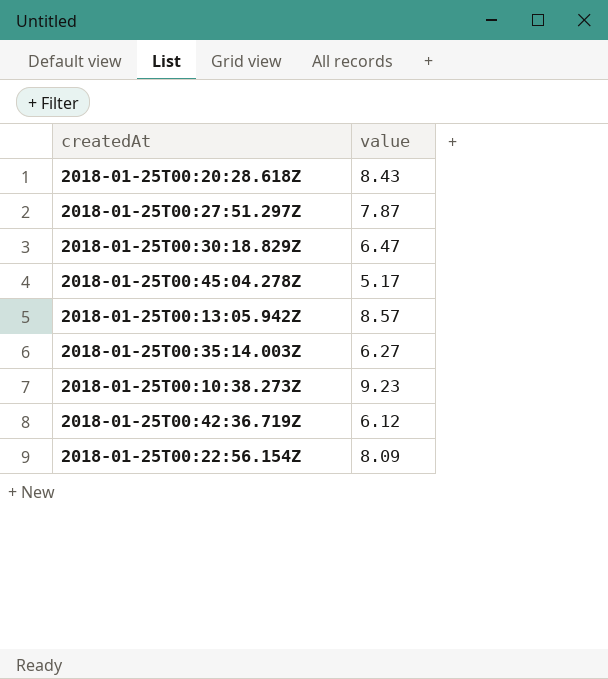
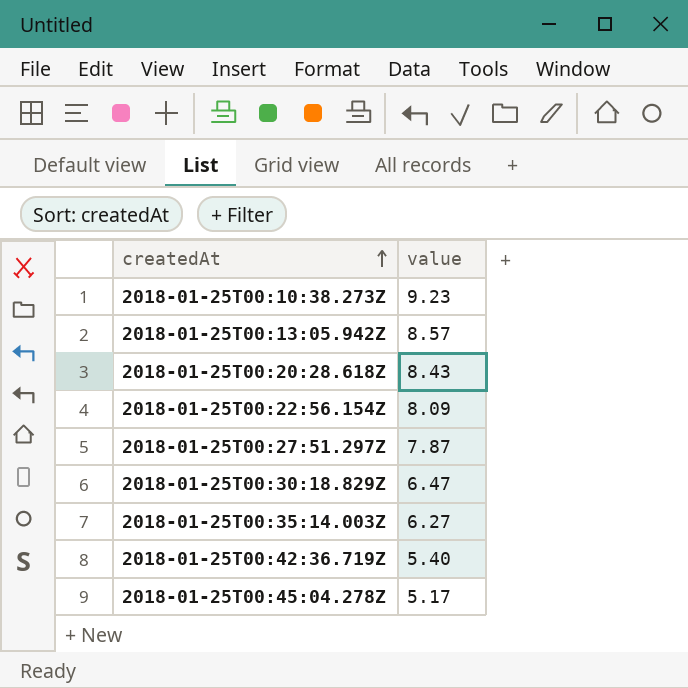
row order: none -> createdAt ascending
2018-01-25T00:42:36.719Z | value: 6.12 -> 5.40

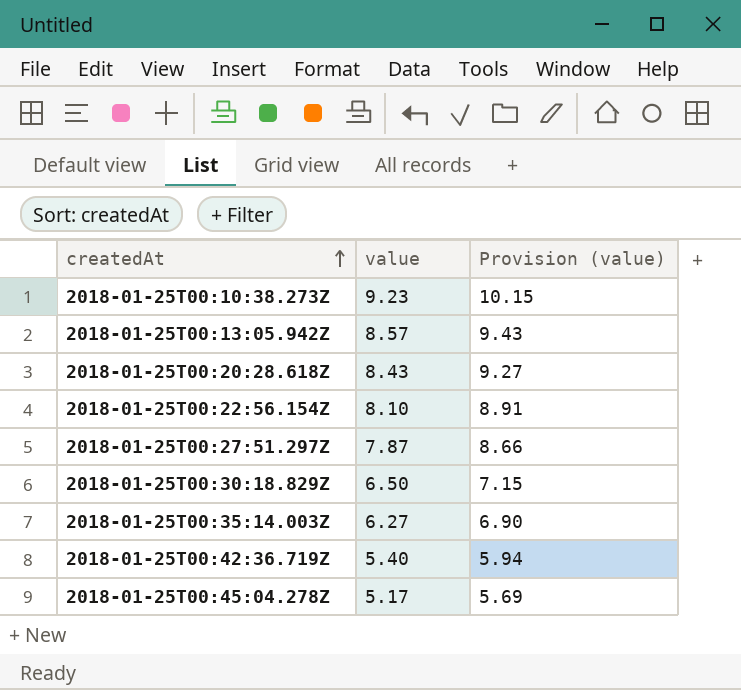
column Provision (value) | formula: none -> [value] * 1.1
2018-01-25T00:22:56.154Z | value: 8.09 -> 8.10
2018-01-25T00:30:18.829Z | value: 6.47 -> 6.50

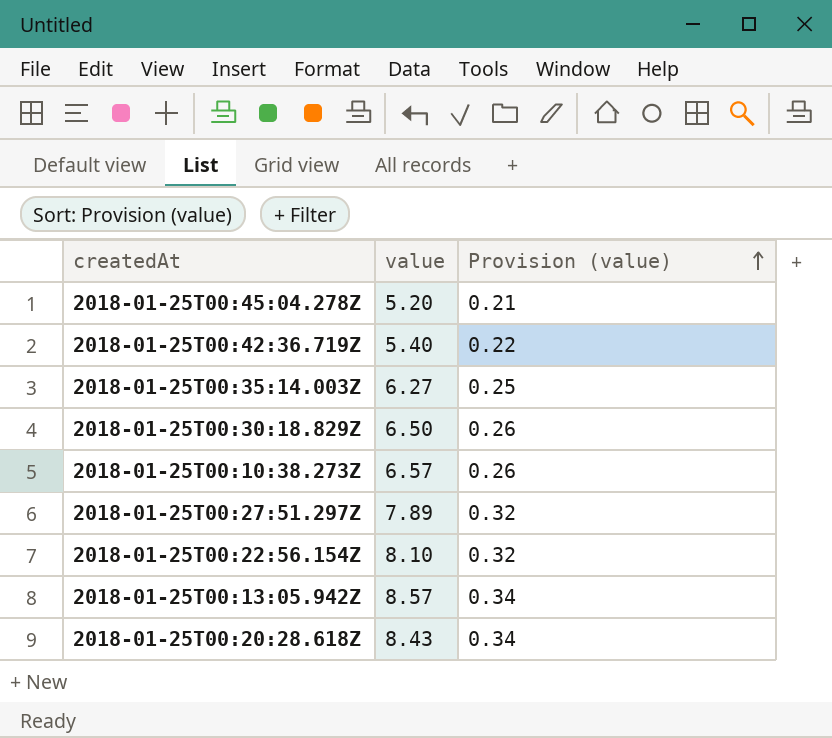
row order: createdAt ascending -> Provision (value) ascending
column Provision (value) | formula: [value] * 1.1 -> [value] * 0.04
2018-01-25T00:45:04.278Z | value: 5.17 -> 5.20
2018-01-25T00:10:38.273Z | value: 9.23 -> 6.57
2018-01-25T00:27:51.297Z | value: 7.87 -> 7.89

